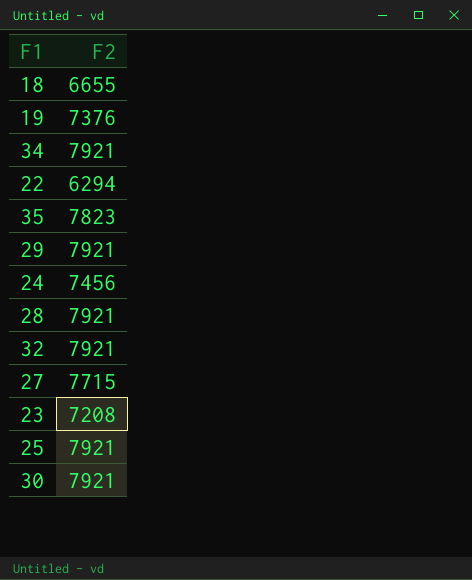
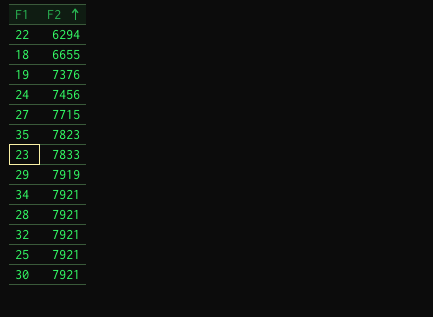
row order: none -> F2 ascending
23 | F2: 7208 -> 7833
29 | F2: 7921 -> 7919

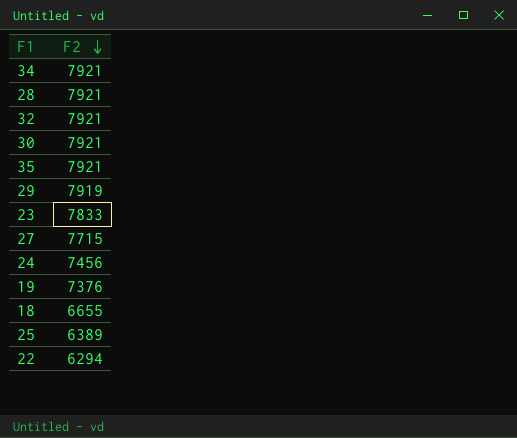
row order: F2 ascending -> F2 descending
35 | F2: 7823 -> 7921
25 | F2: 7921 -> 6389

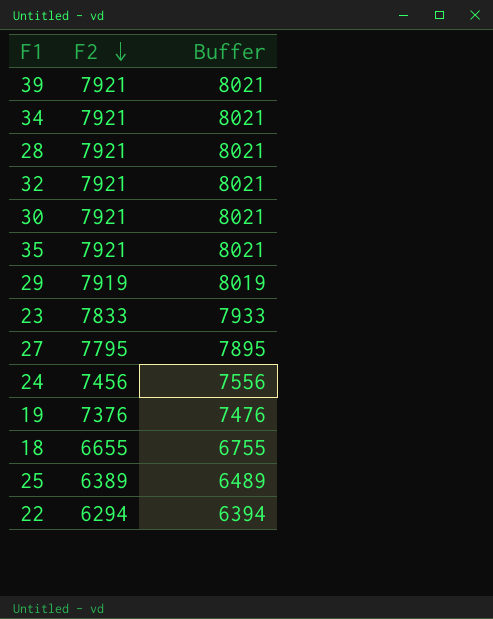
column Buffer | formula: none -> [F2] + 100
row 39: none -> 7921 | 8021
27 | F2: 7715 -> 7795

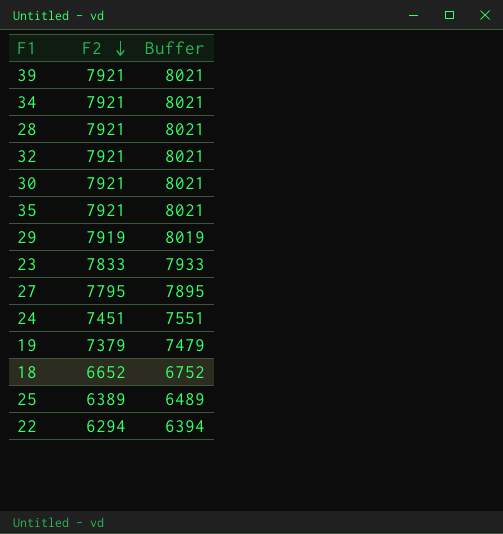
24 | F2: 7456 -> 7451
24 | Buffer: 7556 -> 7551
19 | F2: 7376 -> 7379
19 | Buffer: 7476 -> 7479
18 | F2: 6655 -> 6652
18 | Buffer: 6755 -> 6752

